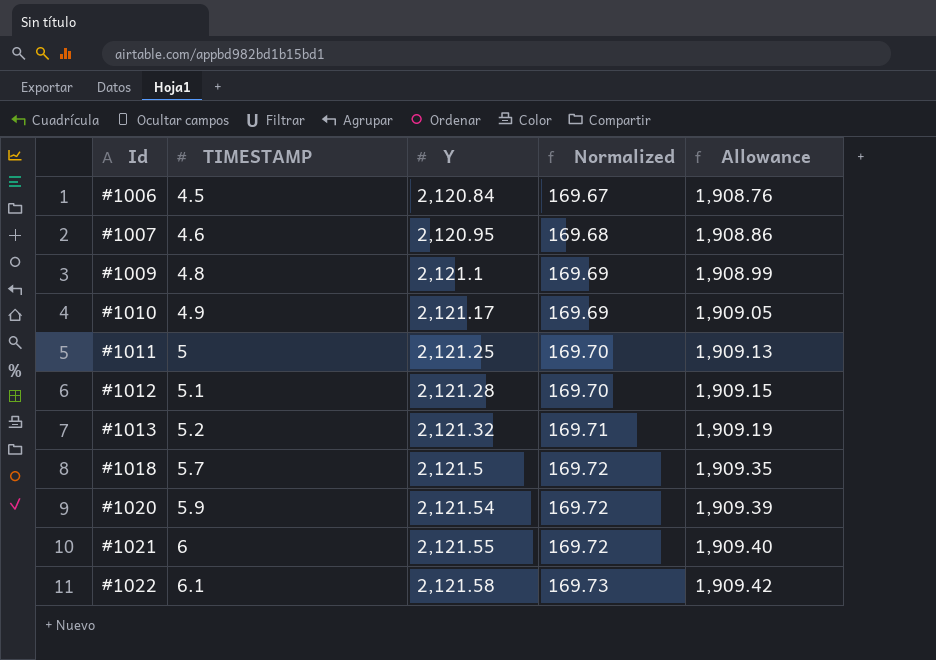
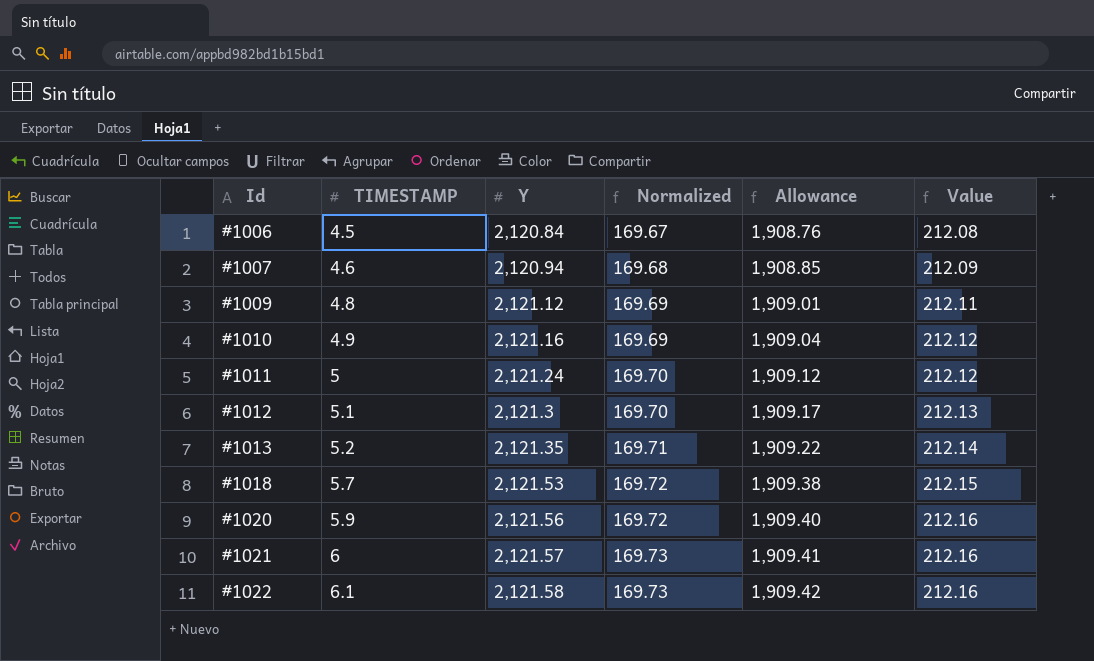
column Value | formula: none -> [Y] * 0.1
#1007 | Y: 2,120.95 -> 2,120.94
#1007 | Allowance: 1,908.86 -> 1,908.85
#1009 | Y: 2,121.1 -> 2,121.12
#1009 | Allowance: 1,908.99 -> 1,909.01
#1010 | Y: 2,121.17 -> 2,121.16
#1010 | Allowance: 1,909.05 -> 1,909.04
#1011 | Y: 2,121.25 -> 2,121.24
#1011 | Allowance: 1,909.13 -> 1,909.12
#1012 | Y: 2,121.28 -> 2,121.3
#1012 | Allowance: 1,909.15 -> 1,909.17
#1013 | Y: 2,121.32 -> 2,121.35
#1013 | Allowance: 1,909.19 -> 1,909.22
#1018 | Y: 2,121.5 -> 2,121.53
#1018 | Allowance: 1,909.35 -> 1,909.38
#1020 | Y: 2,121.54 -> 2,121.56
#1020 | Allowance: 1,909.39 -> 1,909.40
#1021 | Y: 2,121.55 -> 2,121.57
#1021 | Normalized: 169.72 -> 169.73
#1021 | Allowance: 1,909.40 -> 1,909.41

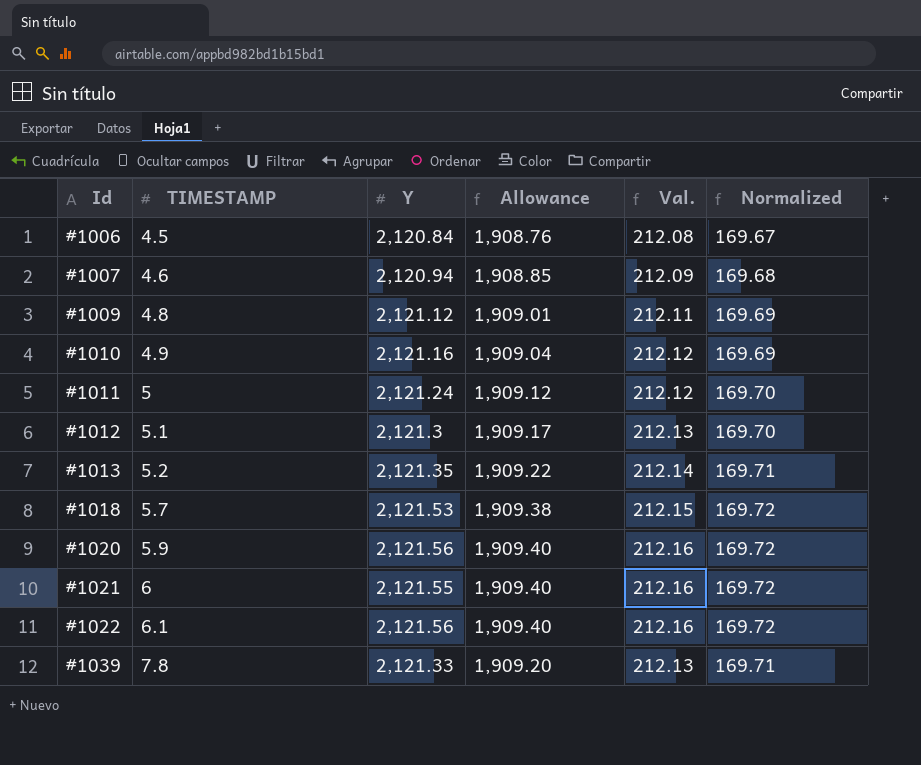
column name: Value -> Val.
column Normalized | position: 4 -> 6
#1021 | Y: 2,121.57 -> 2,121.55
#1021 | Allowance: 1,909.41 -> 1,909.40
#1021 | Normalized: 169.73 -> 169.72
#1022 | Y: 2,121.58 -> 2,121.56
#1022 | Allowance: 1,909.42 -> 1,909.40
#1022 | Normalized: 169.73 -> 169.72
row #1039: none -> 7.8 | 2,121.33 | 1,909.20 | 212.13 | 169.71

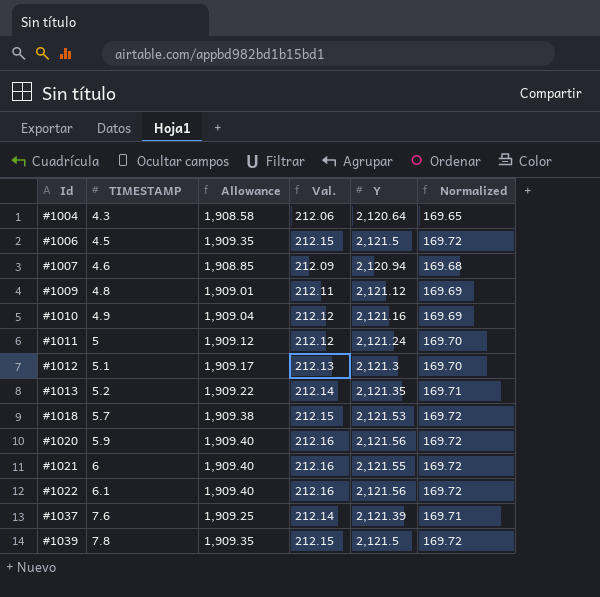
column Y | position: 3 -> 5
row #1004: none -> 4.3 | 1,908.58 | 212.06 | 2,120.64 | 169.65
#1006 | Allowance: 1,908.76 -> 1,909.35
#1006 | Val.: 212.08 -> 212.15
#1006 | Y: 2,120.84 -> 2,121.5
#1006 | Normalized: 169.67 -> 169.72
row #1037: none -> 7.6 | 1,909.25 | 212.14 | 2,121.39 | 169.71
#1039 | Allowance: 1,909.20 -> 1,909.35
#1039 | Val.: 212.13 -> 212.15
#1039 | Y: 2,121.33 -> 2,121.5
#1039 | Normalized: 169.71 -> 169.72

